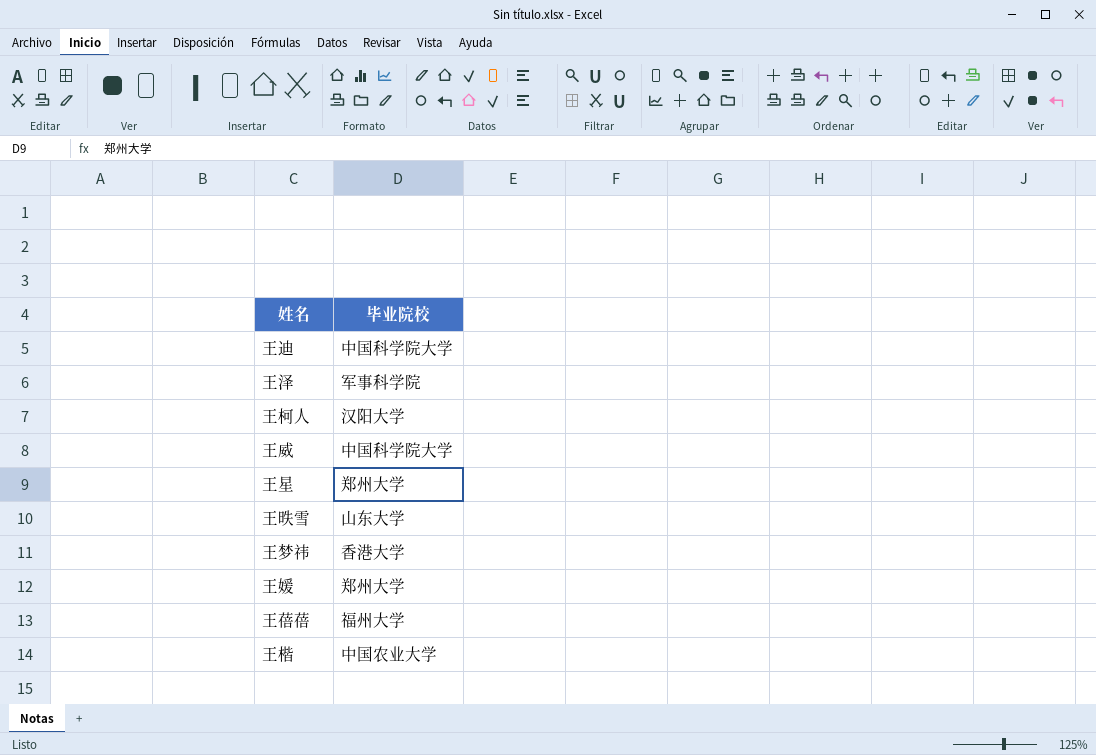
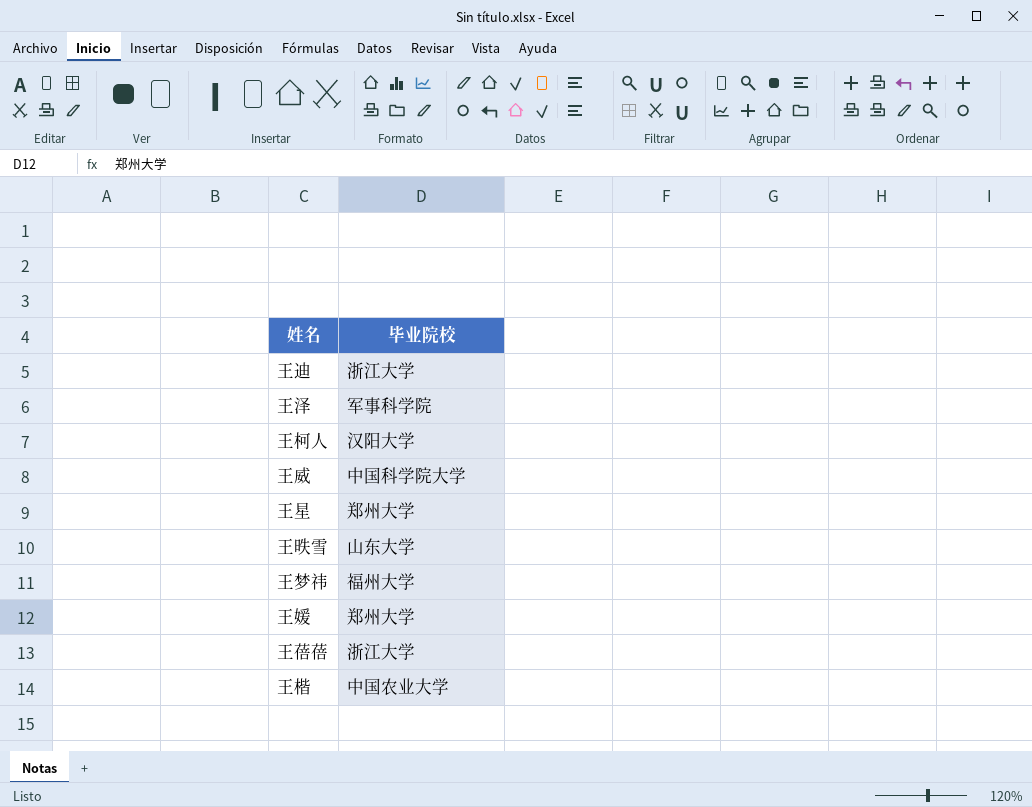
王迪 | 毕业院校: 中国科学院大学 -> 浙江大学
王梦祎 | 毕业院校: 香港大学 -> 福州大学
王蓓蓓 | 毕业院校: 福州大学 -> 浙江大学

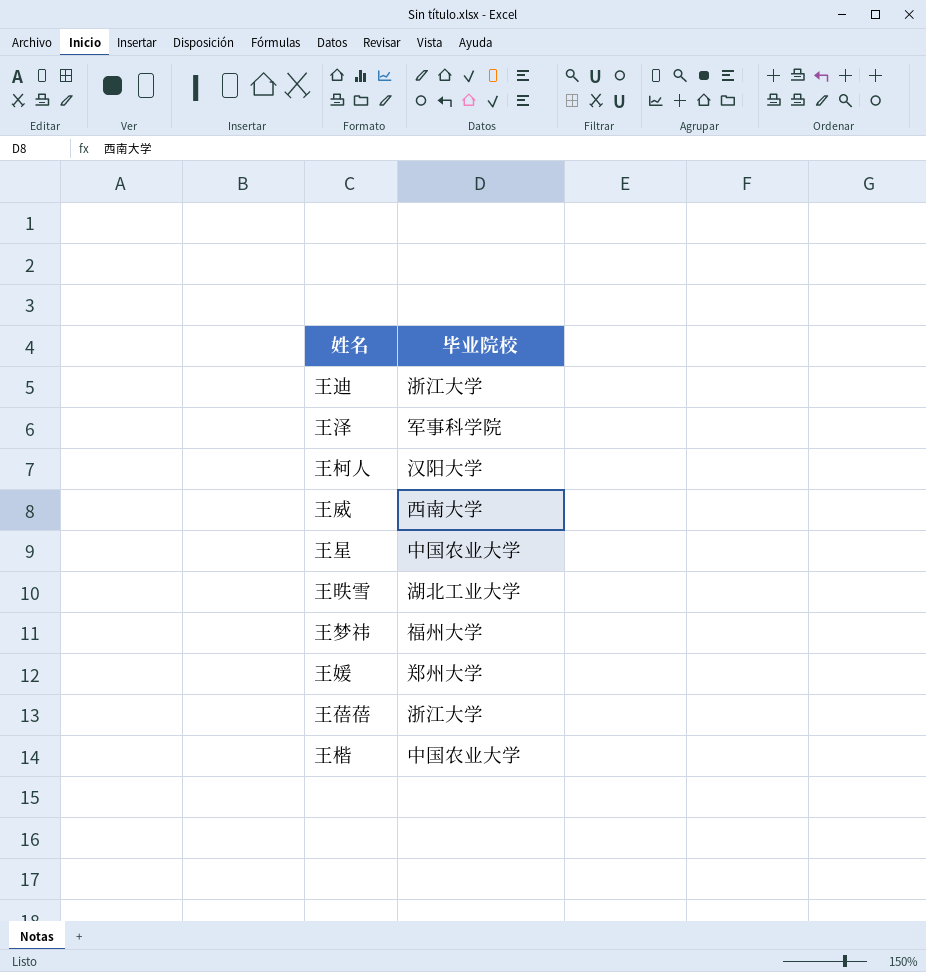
王威 | 毕业院校: 中国科学院大学 -> 西南大学
王星 | 毕业院校: 郑州大学 -> 中国农业大学
王昳雪 | 毕业院校: 山东大学 -> 湖北工业大学

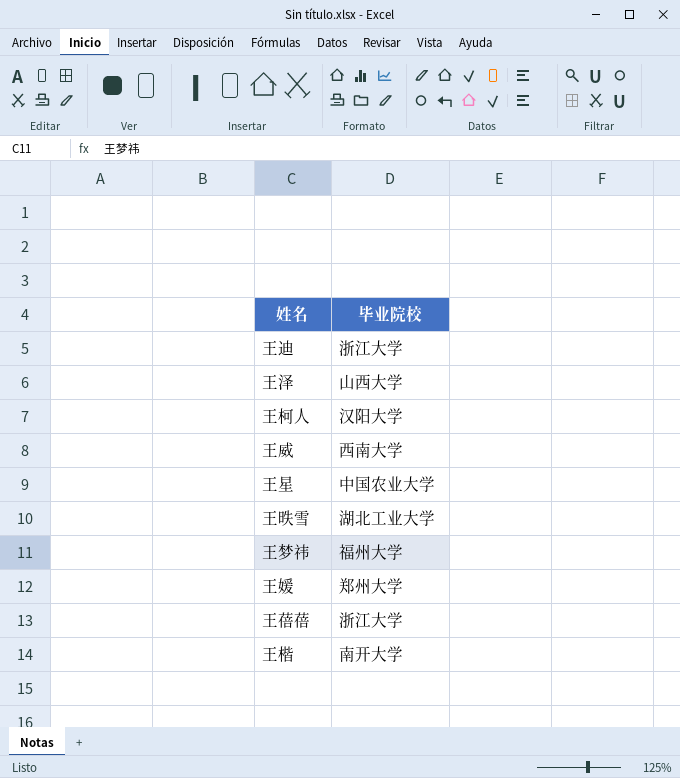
王泽 | 毕业院校: 军事科学院 -> 山西大学
王楷 | 毕业院校: 中国农业大学 -> 南开大学

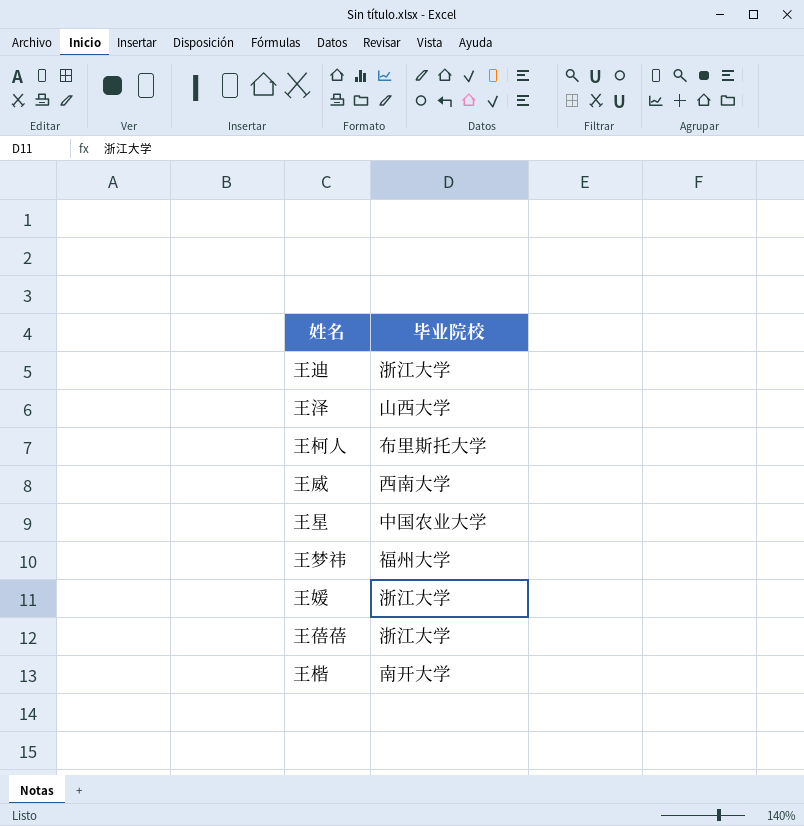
row 王昳雪: 湖北工业大学 -> none
王柯人 | 毕业院校: 汉阳大学 -> 布里斯托大学
王媛 | 毕业院校: 郑州大学 -> 浙江大学

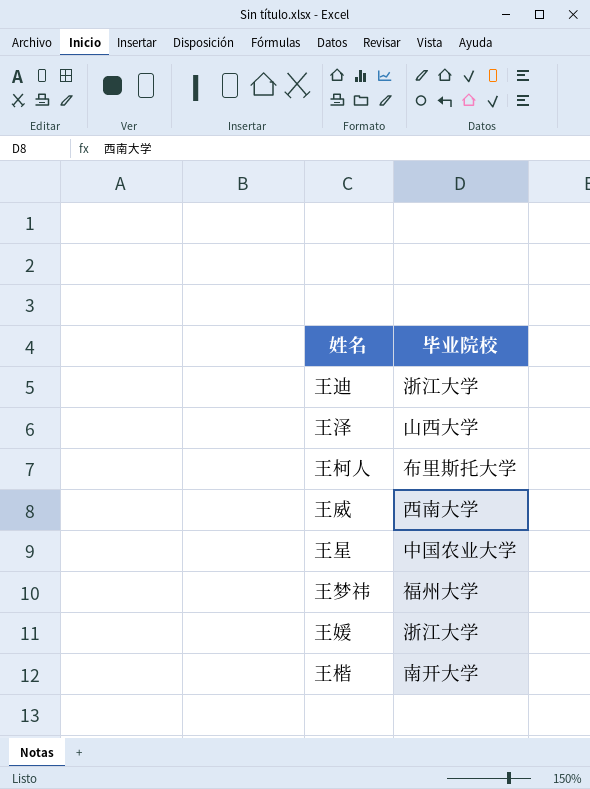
row 王蓓蓓: 浙江大学 -> none

